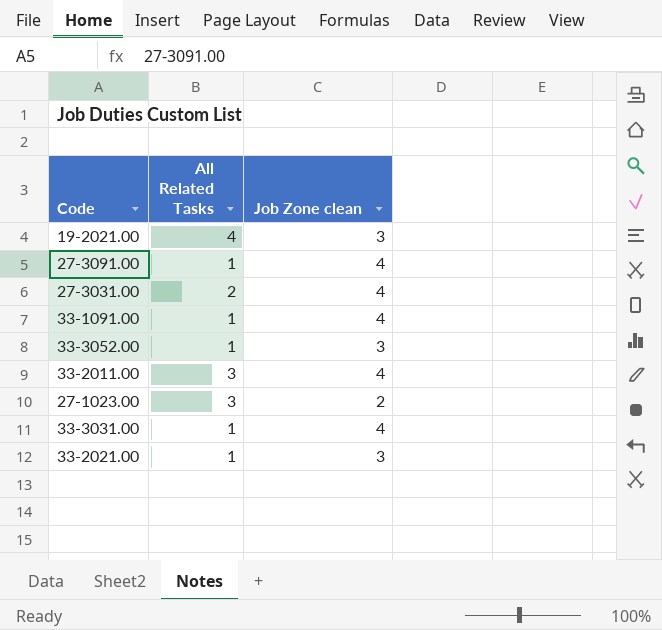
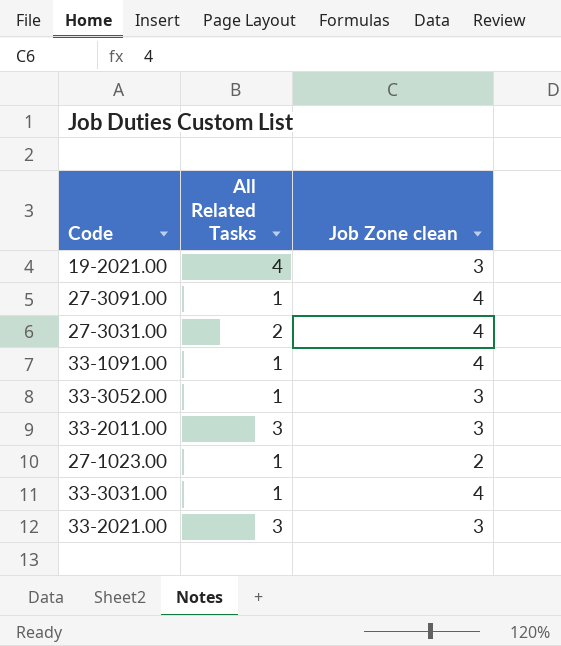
33-2011.00 | Job Zone clean: 4 -> 3
27-1023.00 | All Related Tasks: 3 -> 1
33-2021.00 | All Related Tasks: 1 -> 3

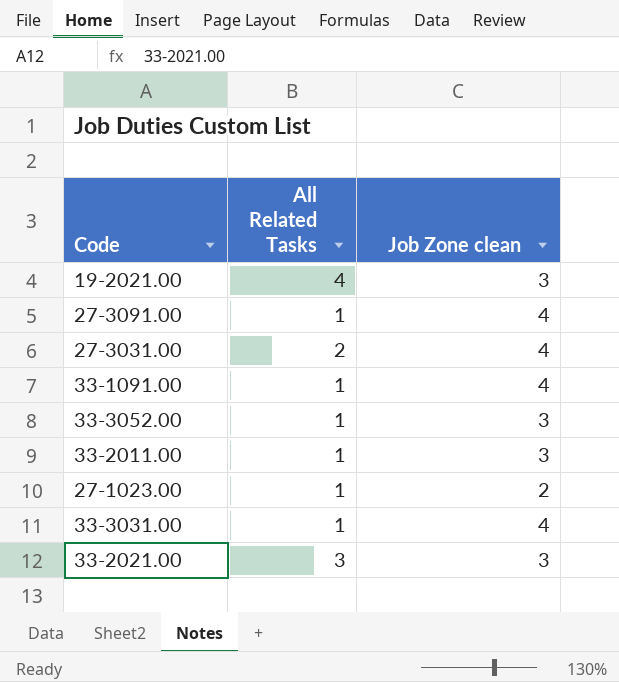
33-2011.00 | All Related Tasks: 3 -> 1

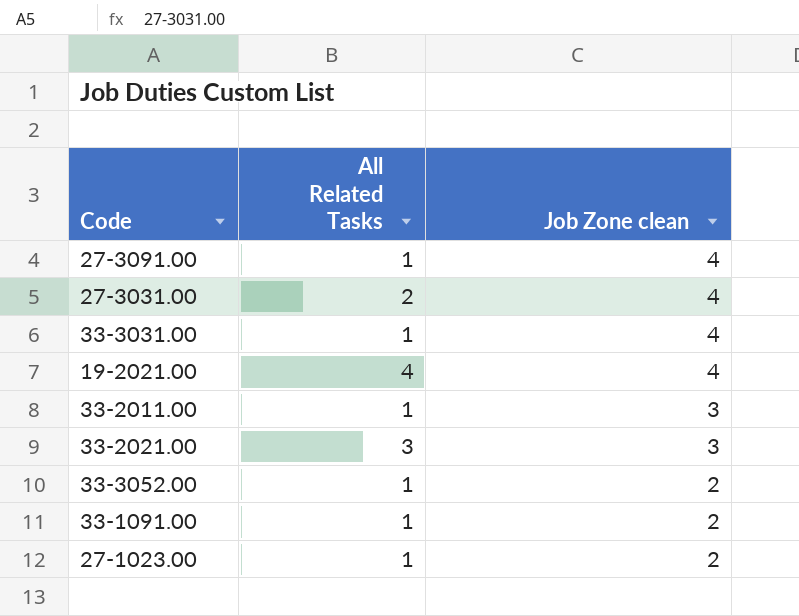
row order: none -> Job Zone clean descending
19-2021.00 | Job Zone clean: 3 -> 4
33-3052.00 | Job Zone clean: 3 -> 2
33-1091.00 | Job Zone clean: 4 -> 2

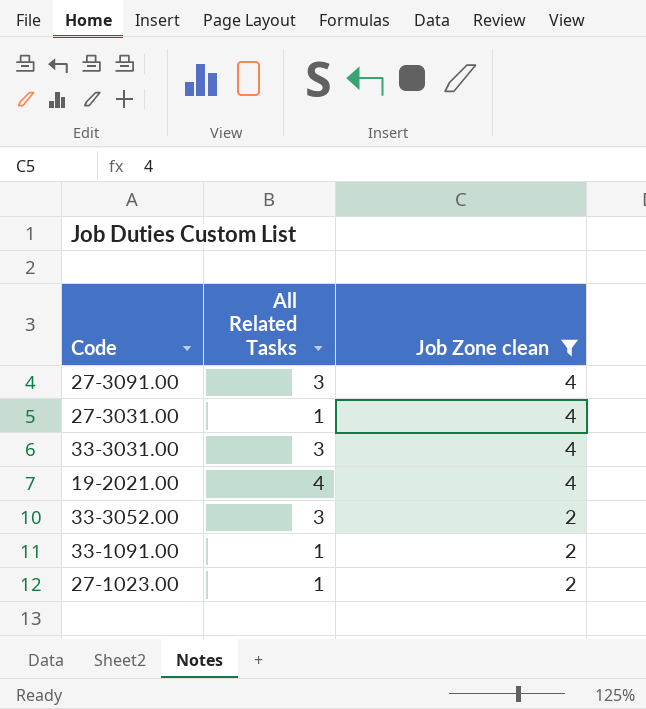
filter: none -> Job Zone clean != 3
27-3091.00 | All Related Tasks: 1 -> 3
27-3031.00 | All Related Tasks: 2 -> 1
33-3031.00 | All Related Tasks: 1 -> 3
33-3052.00 | All Related Tasks: 1 -> 3

